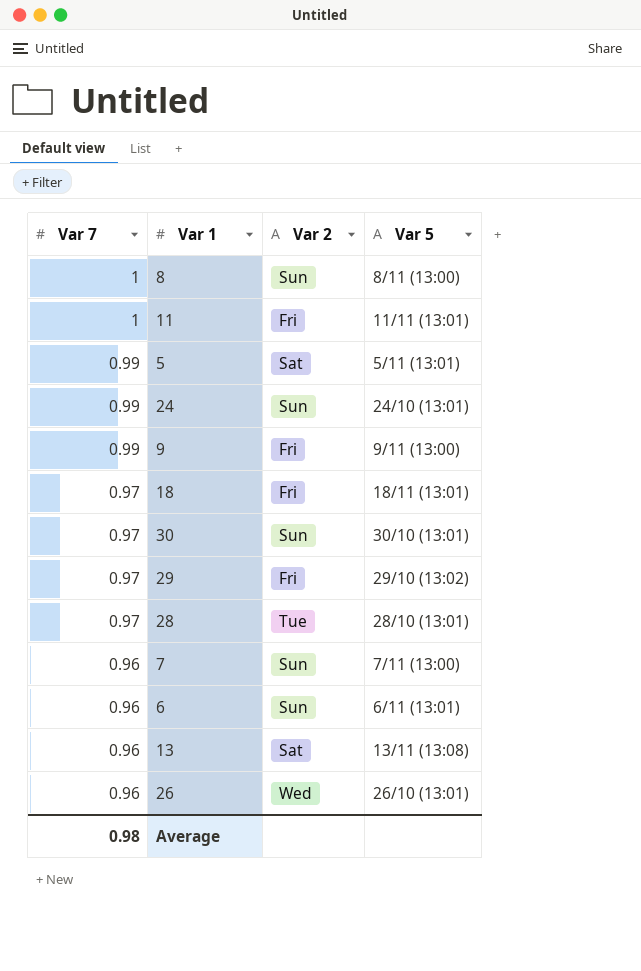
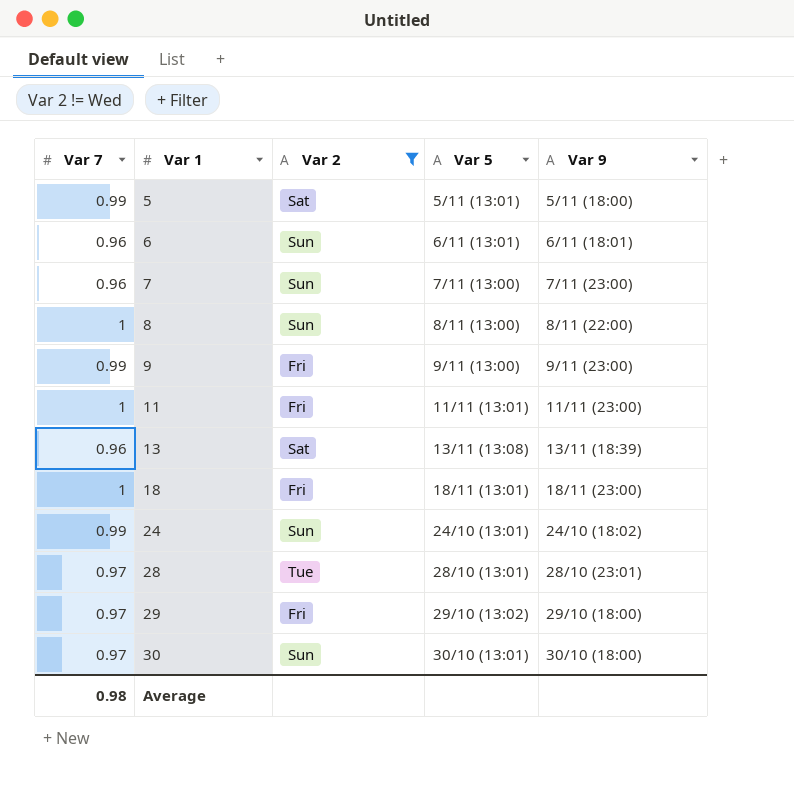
filter: none -> Var 2 != Wed
row order: Var 7 descending -> Var 1 ascending
column Var 9 | position: none -> 5
18 | Var 7: 0.97 -> 1

